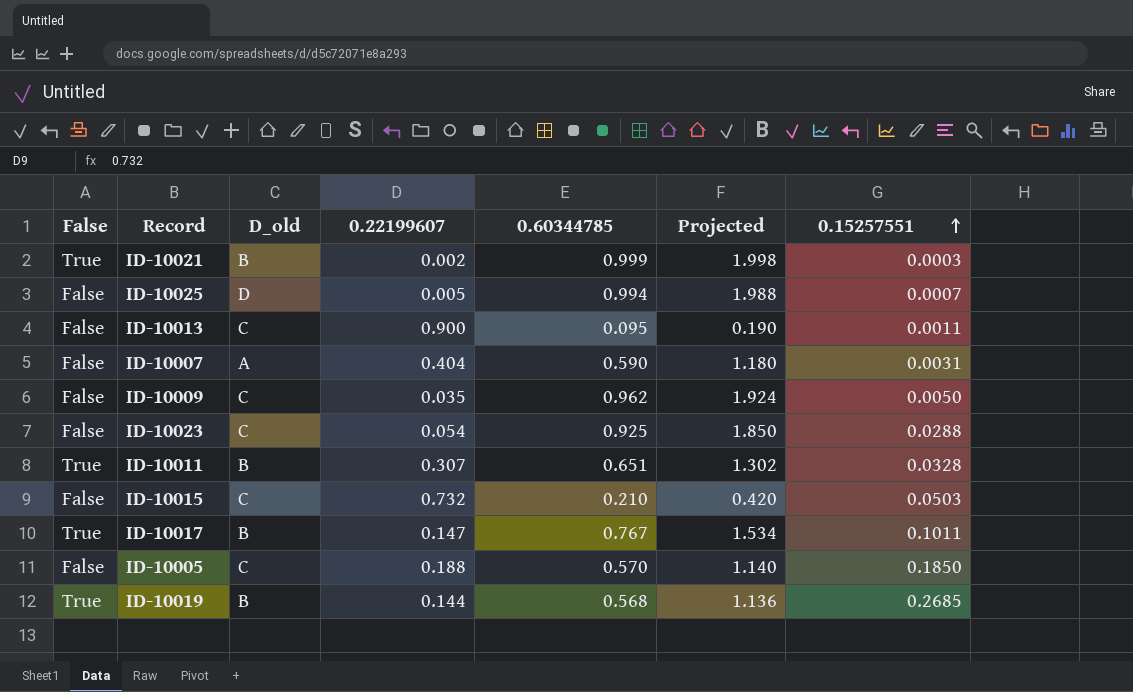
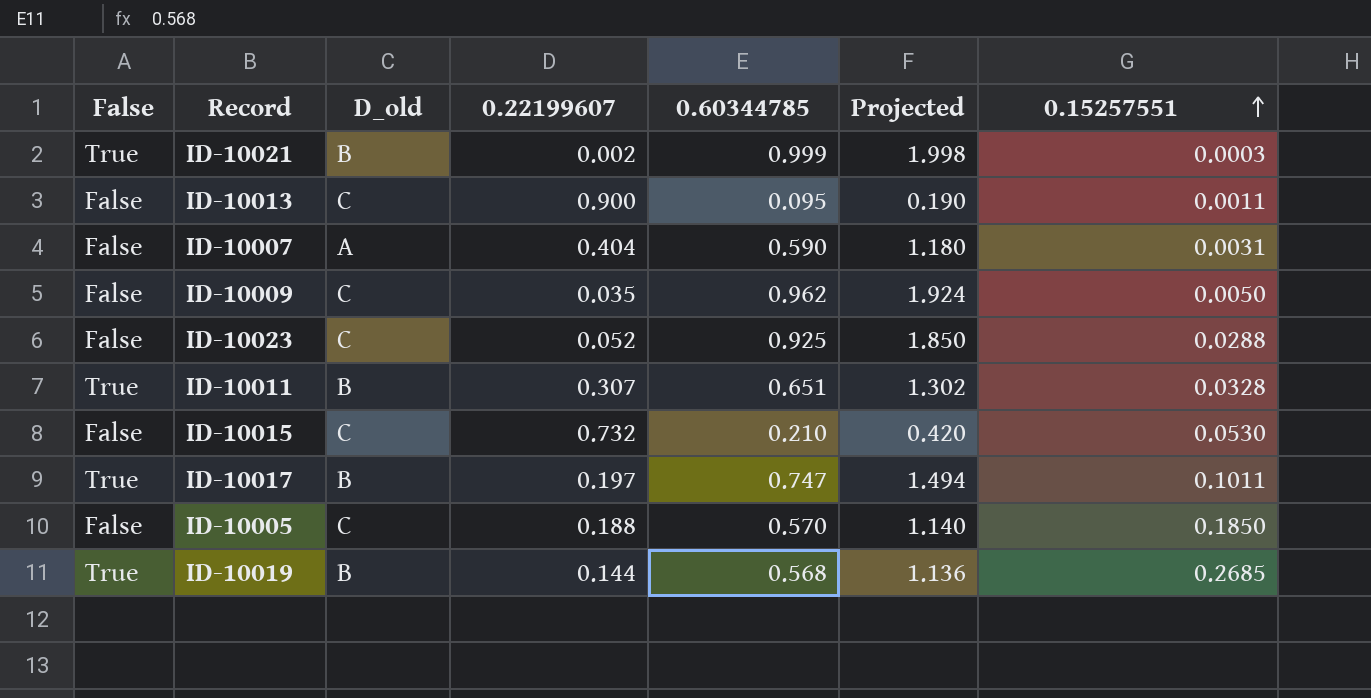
row ID-10025: False | D | 0.005 | 0.994 | 1.988 | 0.0007 -> none
ID-10023 | 0.22199607: 0.054 -> 0.052
ID-10015 | 0.15257551: 0.0503 -> 0.0530
ID-10017 | 0.22199607: 0.147 -> 0.197
ID-10017 | 0.60344785: 0.767 -> 0.747
ID-10017 | Projected: 1.534 -> 1.494

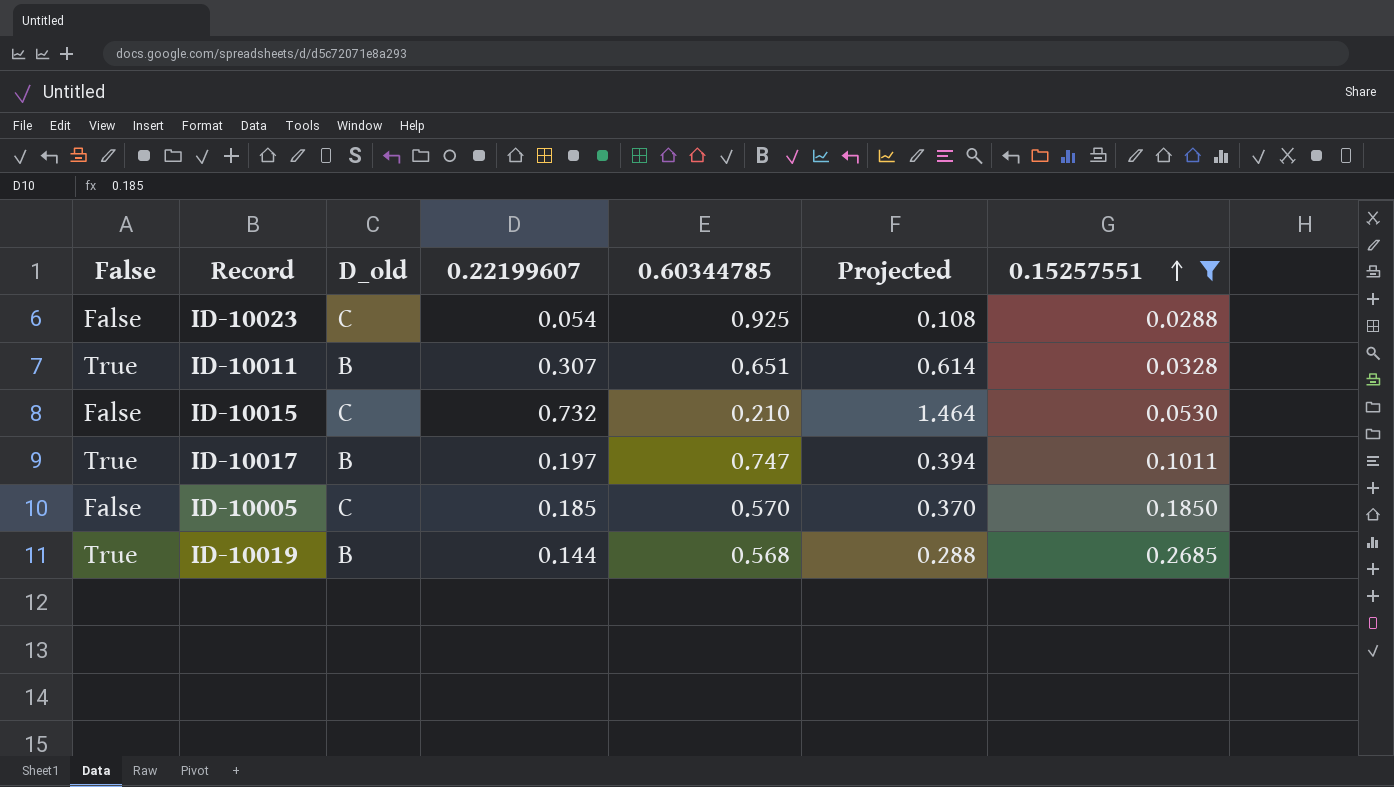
filter: none -> 0.15257551 >= 0.0288
column Projected | formula: [0.60344785] * 2 -> [0.22199607] * 2
ID-10023 | 0.22199607: 0.052 -> 0.054
ID-10005 | 0.22199607: 0.188 -> 0.185

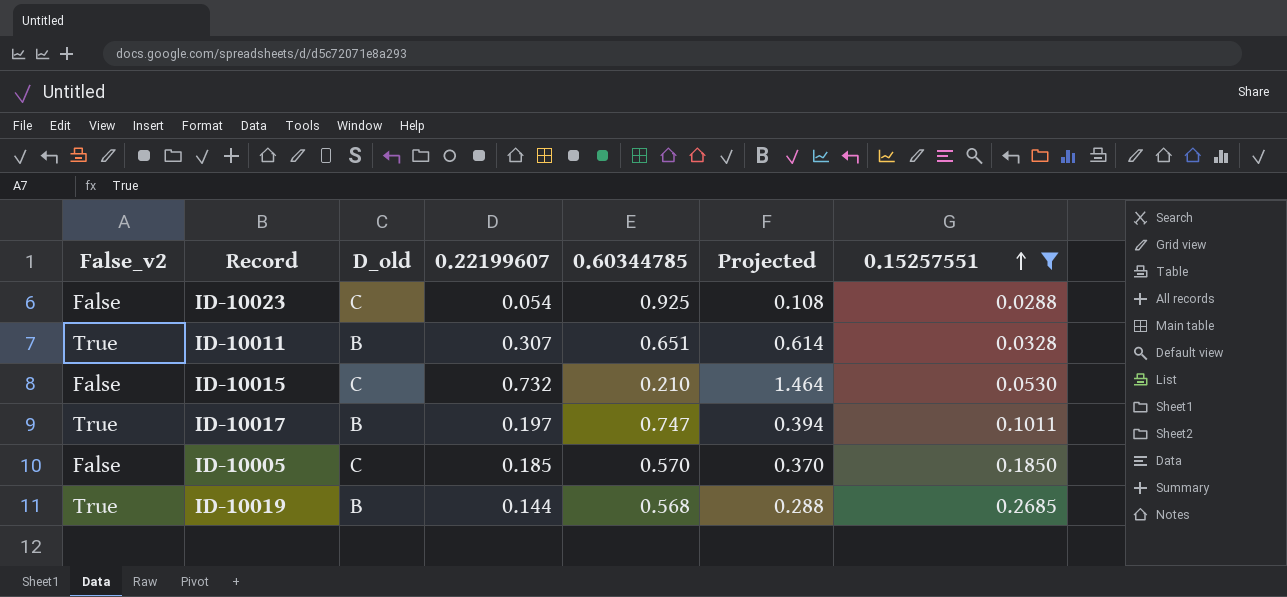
column name: False -> False_v2

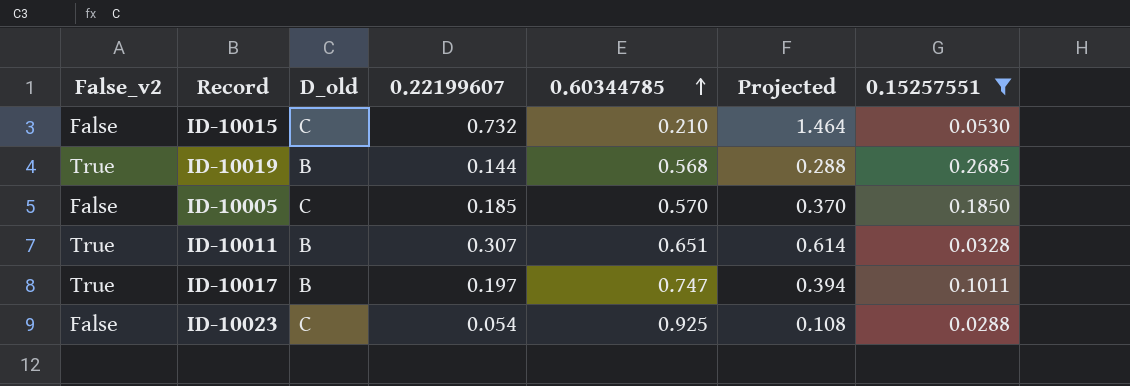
row order: 0.15257551 ascending -> 0.60344785 ascending

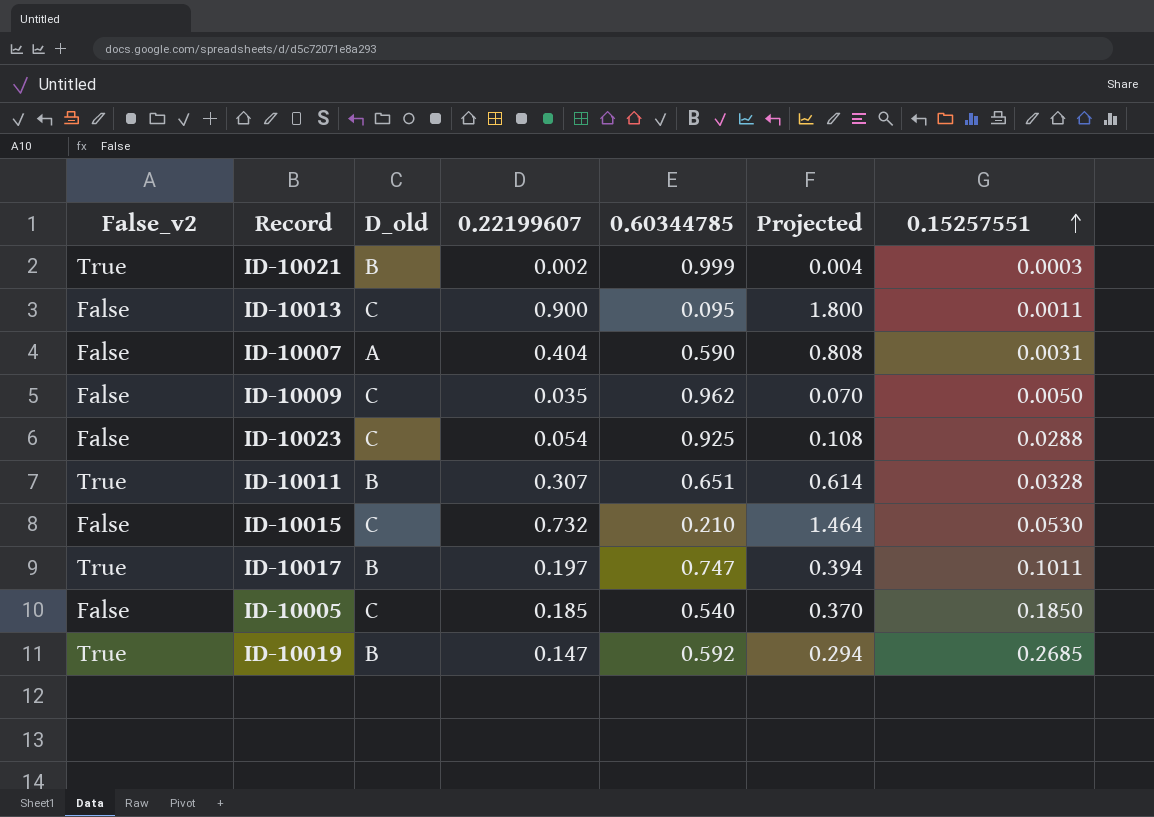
filter: 0.15257551 >= 0.0288 -> none
row order: 0.60344785 ascending -> 0.15257551 ascending
ID-10005 | 0.60344785: 0.570 -> 0.540
ID-10019 | 0.22199607: 0.144 -> 0.147
ID-10019 | 0.60344785: 0.568 -> 0.592
ID-10019 | Projected: 0.288 -> 0.294

